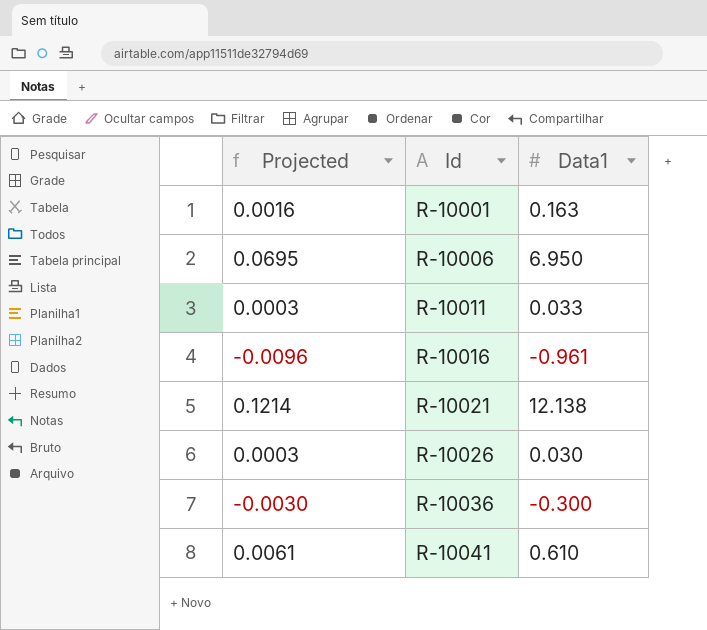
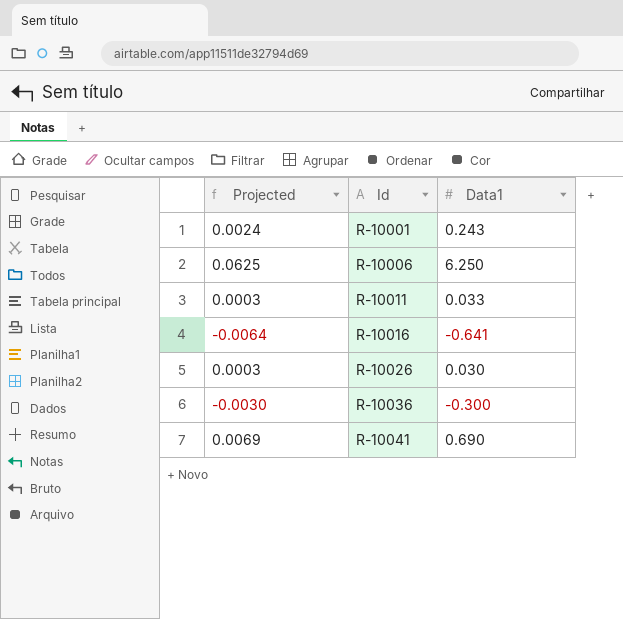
row R-10021: 0.1214 | 12.138 -> none
R-10001 | Projected: 0.0016 -> 0.0024
R-10001 | Data1: 0.163 -> 0.243
R-10006 | Projected: 0.0695 -> 0.0625
R-10006 | Data1: 6.950 -> 6.250
R-10016 | Projected: -0.0096 -> -0.0064
R-10016 | Data1: -0.961 -> -0.641
R-10041 | Projected: 0.0061 -> 0.0069
R-10041 | Data1: 0.610 -> 0.690

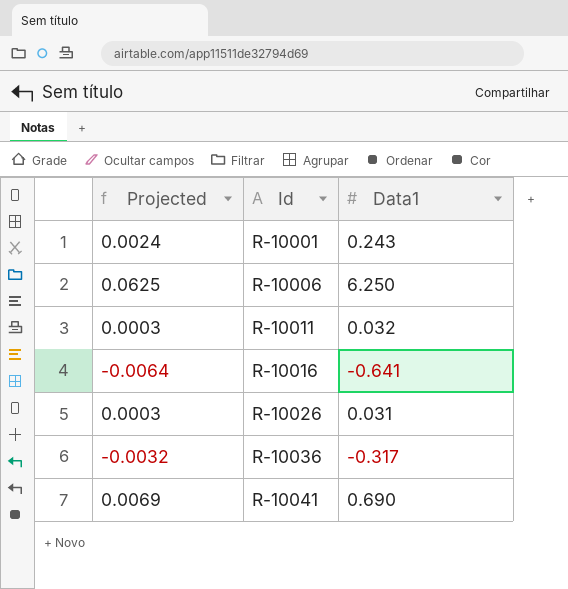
R-10011 | Data1: 0.033 -> 0.032
R-10026 | Data1: 0.030 -> 0.031
R-10036 | Projected: -0.0030 -> -0.0032
R-10036 | Data1: -0.300 -> -0.317

